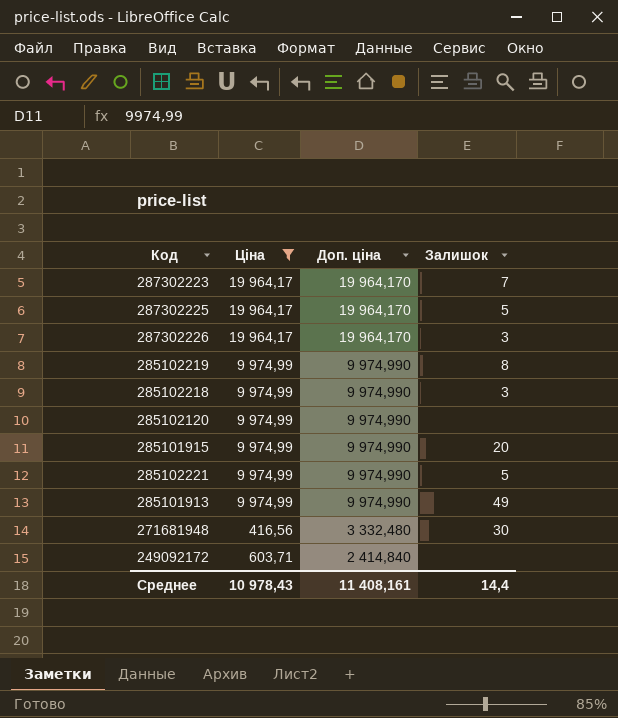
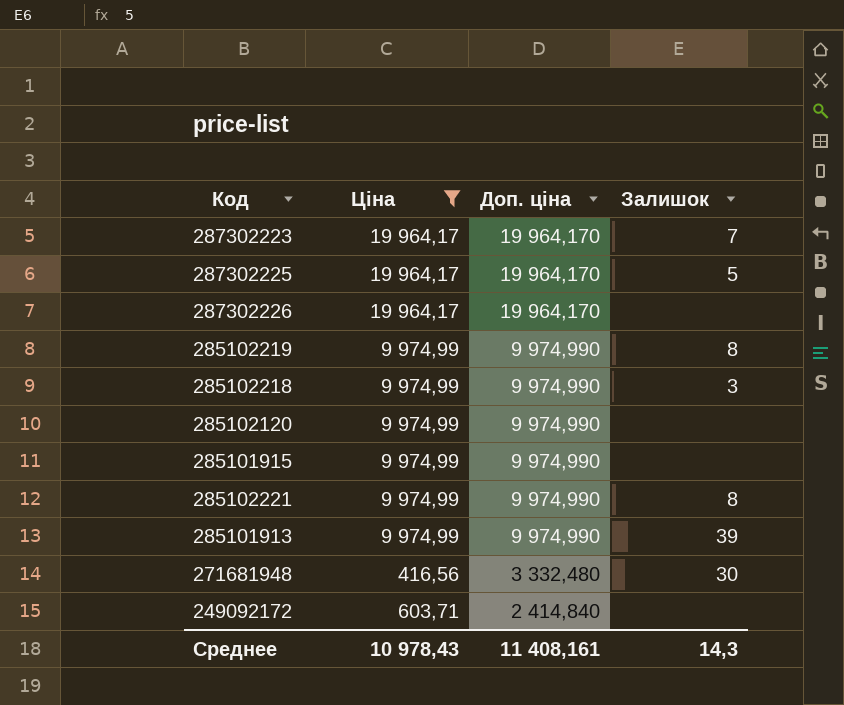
287302226 | Залишок: 3 -> none
285101915 | Залишок: 20 -> none
285102221 | Залишок: 5 -> 8
285101913 | Залишок: 49 -> 39
Среднее | Залишок: 14,4 -> 14,3

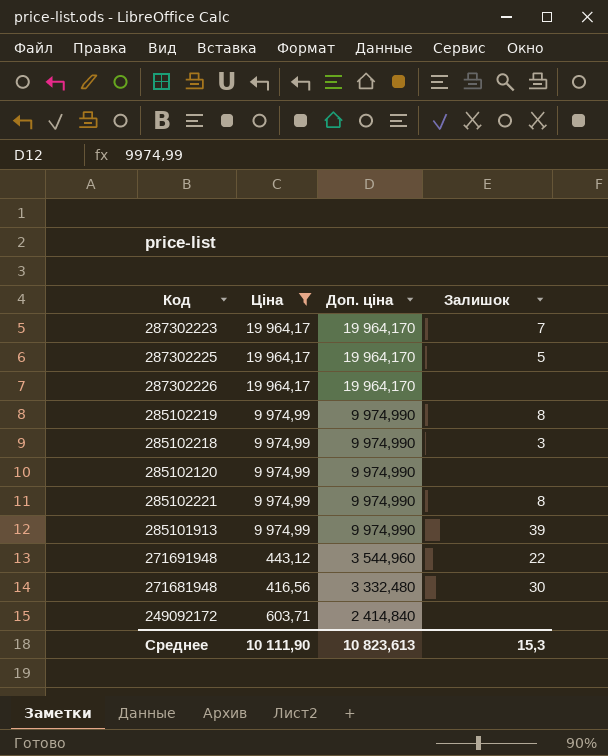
row 285101915: 9 974,99 | 9 974,990 | none -> none
row 271691948: none -> 443,12 | 3 544,960 | 22
Среднее | Ціна: 10 978,43 -> 10 111,90
Среднее | Доп. ціна: 11 408,161 -> 10 823,613
Среднее | Залишок: 14,3 -> 15,3

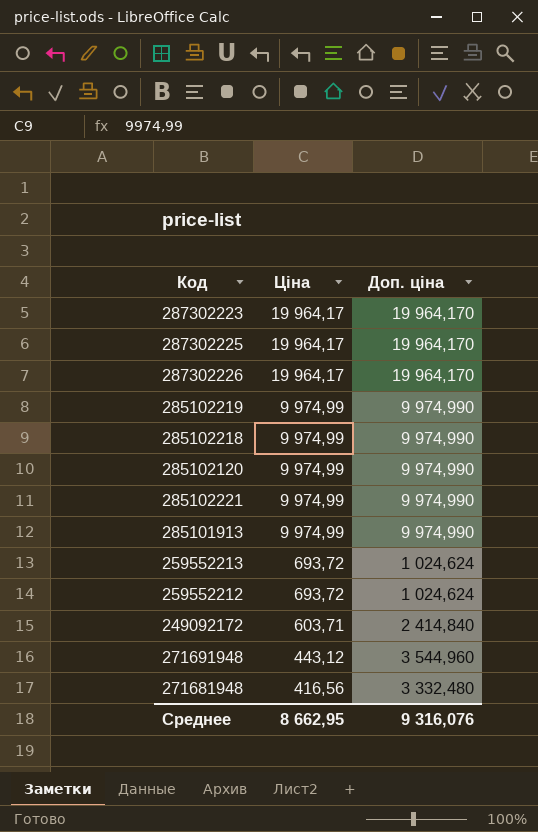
filter: Ціна != 693,72 -> none
row order: Доп. ціна descending -> Ціна descending
column Залишок | position: 4 -> none
Среднее | Ціна: 10 111,90 -> 8 662,95
Среднее | Доп. ціна: 10 823,613 -> 9 316,076

